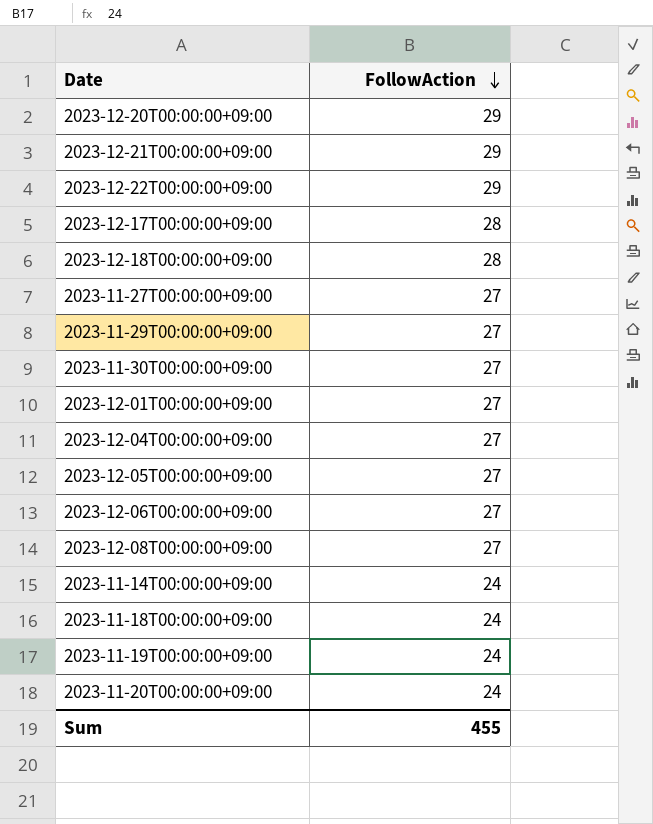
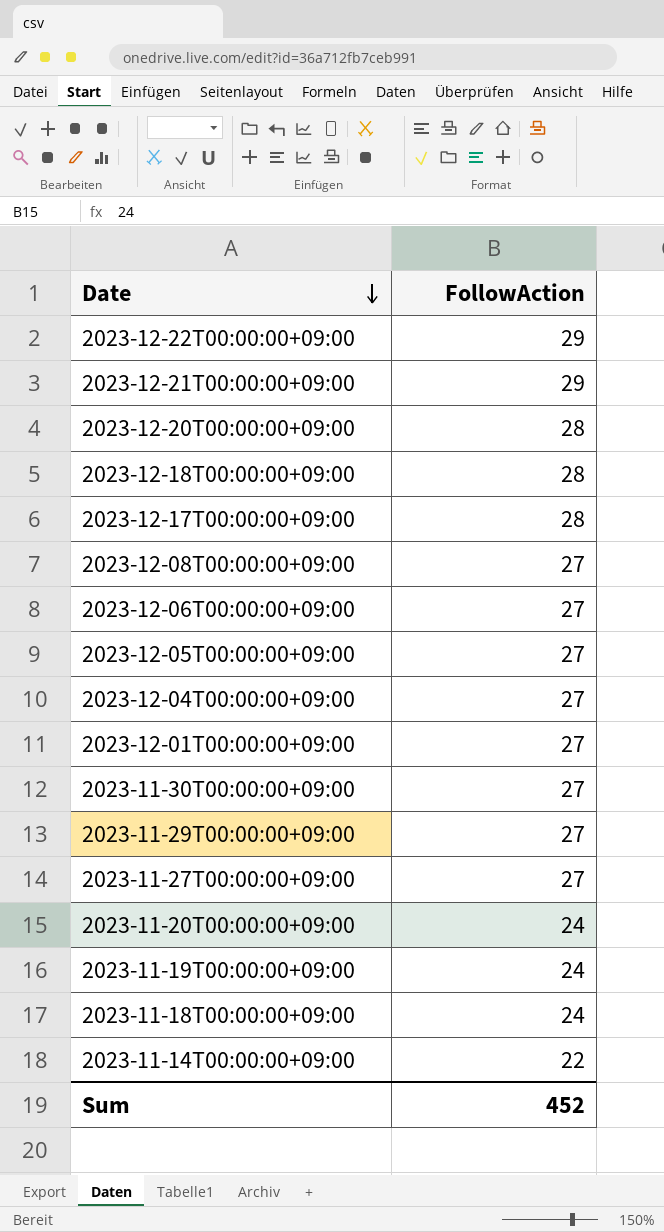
row order: FollowAction descending -> Date descending
2023-12-20T00:00:00+09:00 | FollowAction: 29 -> 28
2023-11-14T00:00:00+09:00 | FollowAction: 24 -> 22
Sum | FollowAction: 455 -> 452

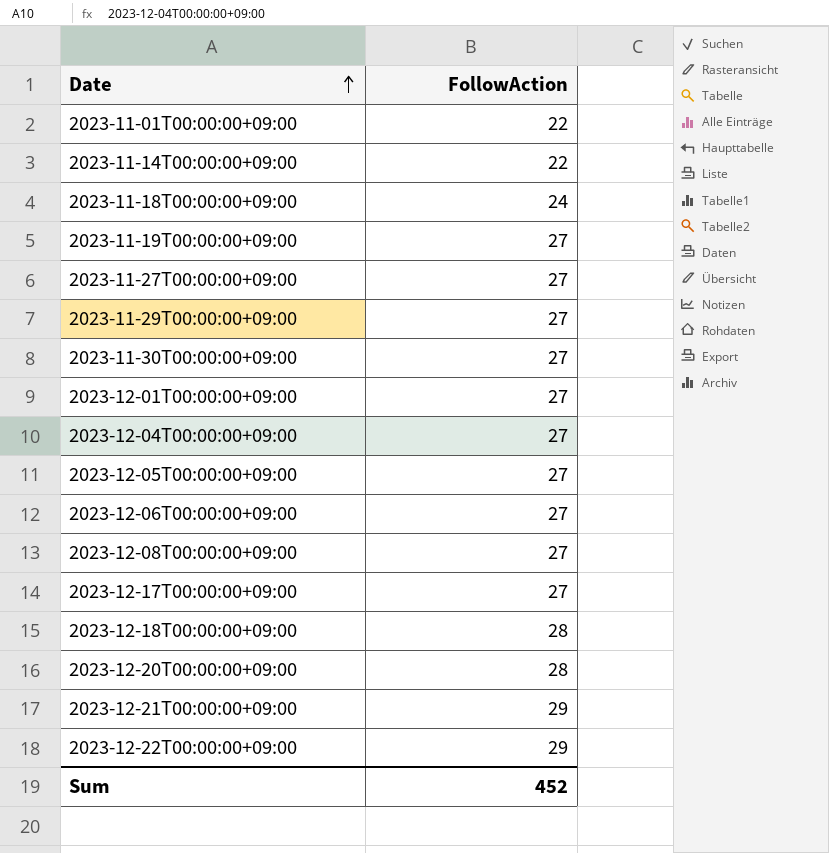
row order: Date descending -> Date ascending
row 2023-11-20T00:00:00+09:00: 24 -> none
row 2023-11-01T00:00:00+09:00: none -> 22
2023-11-19T00:00:00+09:00 | FollowAction: 24 -> 27
2023-12-17T00:00:00+09:00 | FollowAction: 28 -> 27

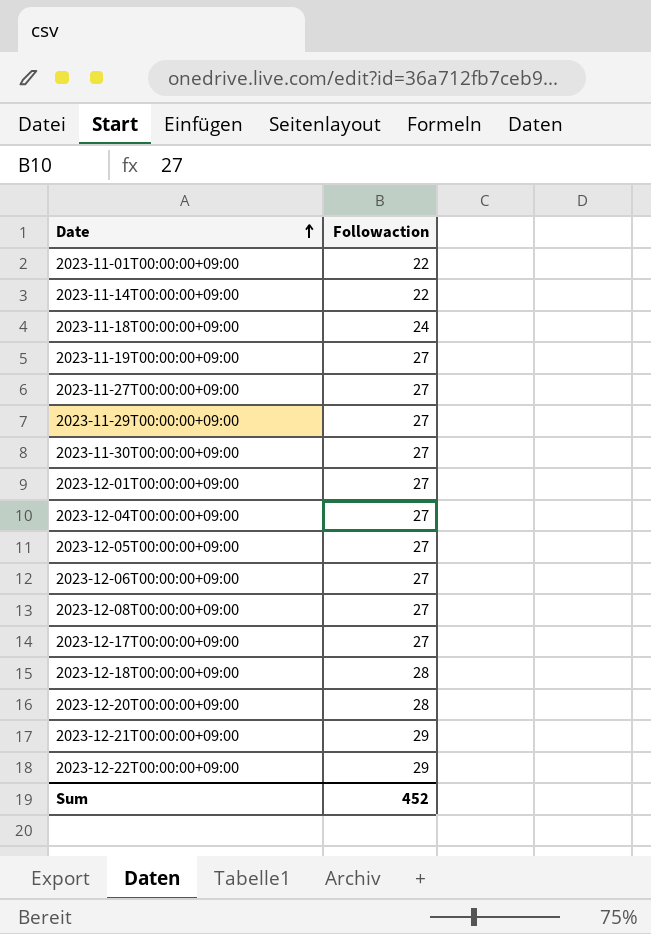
column name: FollowAction -> Followaction

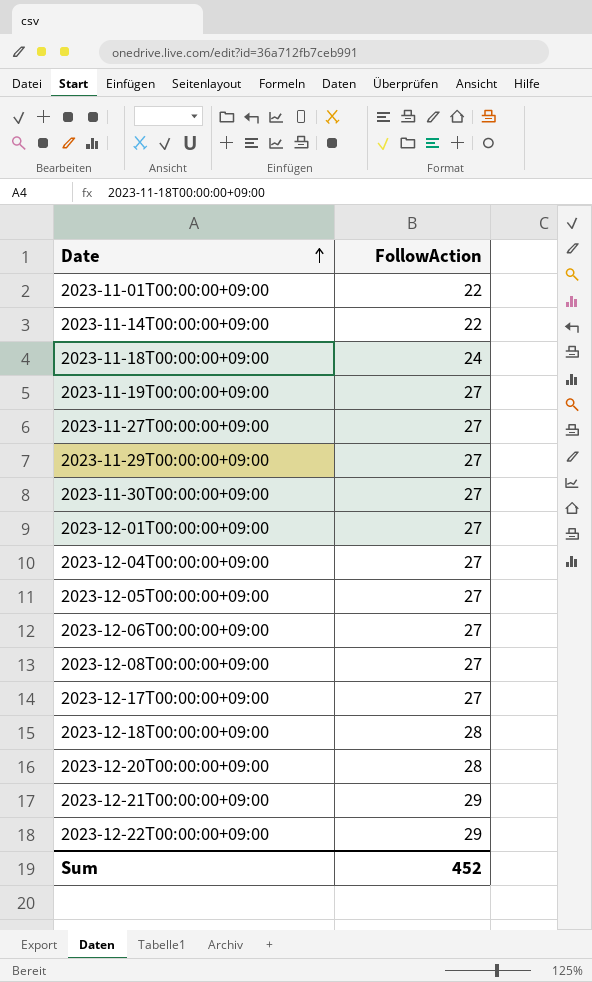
column name: Followaction -> FollowAction

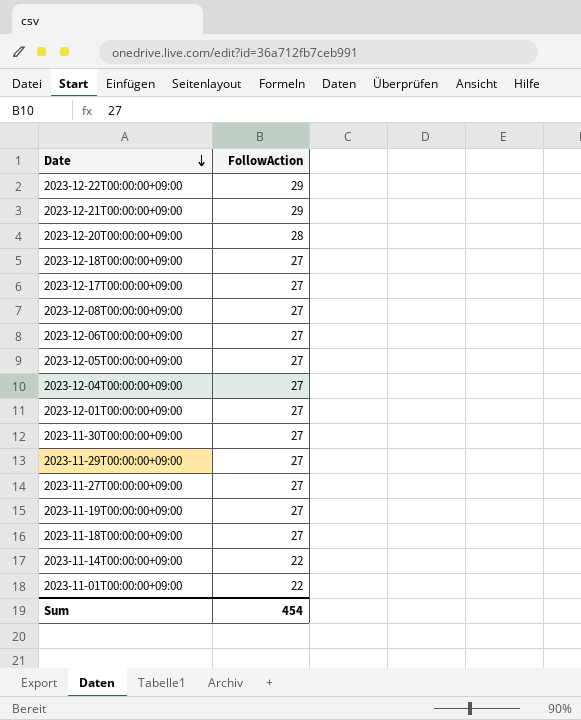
row order: Date ascending -> Date descending
2023-12-18T00:00:00+09:00 | FollowAction: 28 -> 27
2023-11-18T00:00:00+09:00 | FollowAction: 24 -> 27
Sum | FollowAction: 452 -> 454

